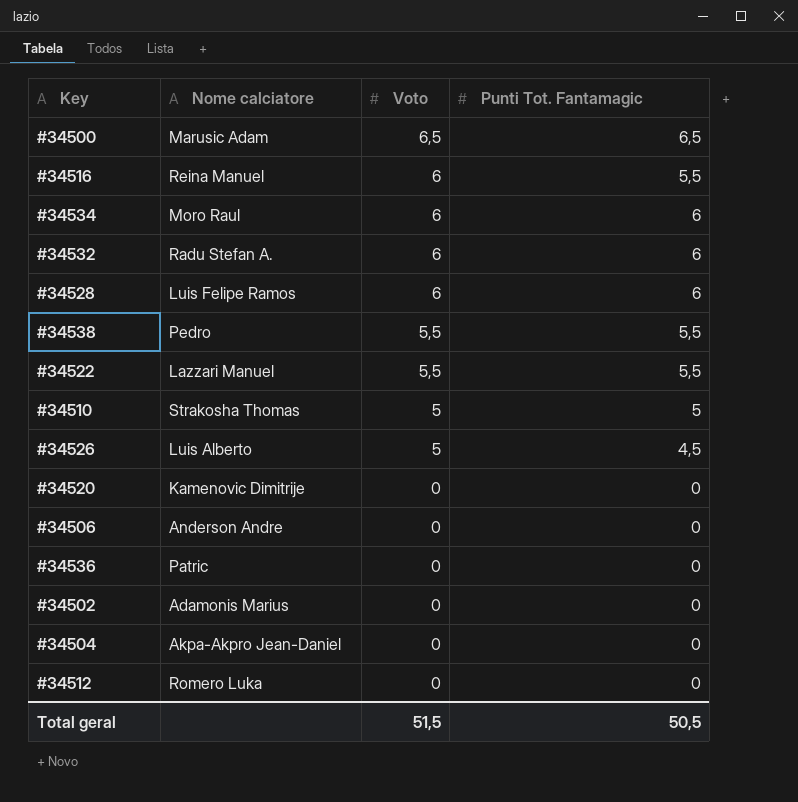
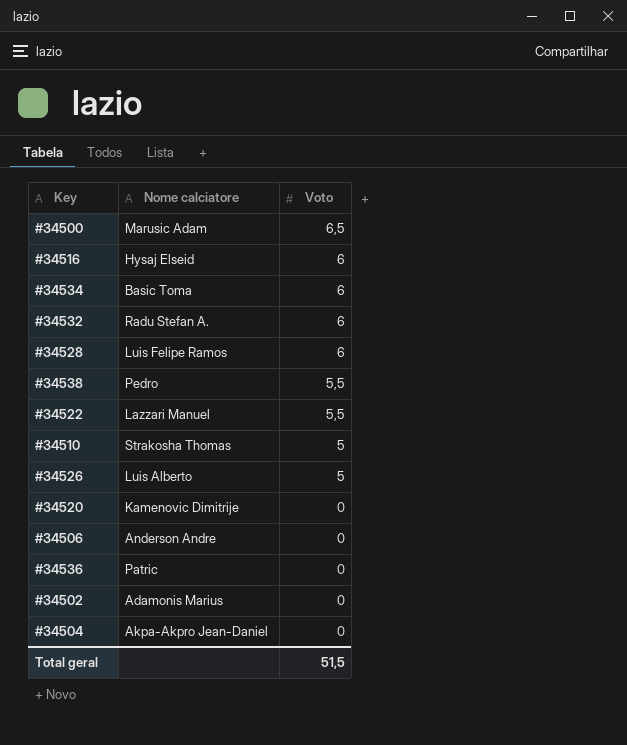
column Punti Tot. Fantamagic | position: 4 -> none
row #34512: Romero Luka | 0 | 0 -> none
#34516 | Nome calciatore: Reina Manuel -> Hysaj Elseid
#34534 | Nome calciatore: Moro Raul -> Basic Toma

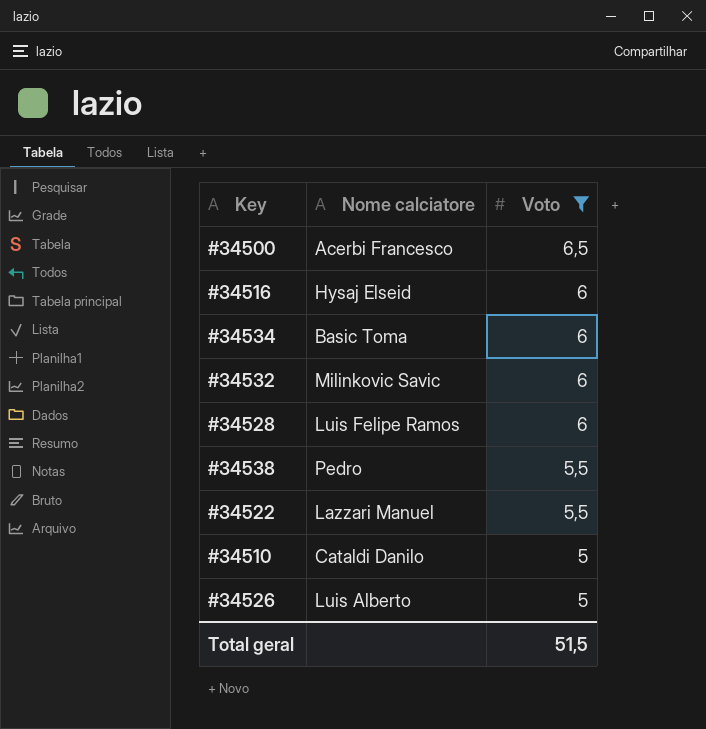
filter: none -> Voto != 0
#34500 | Nome calciatore: Marusic Adam -> Acerbi Francesco
#34532 | Nome calciatore: Radu Stefan A. -> Milinkovic Savic
#34510 | Nome calciatore: Strakosha Thomas -> Cataldi Danilo

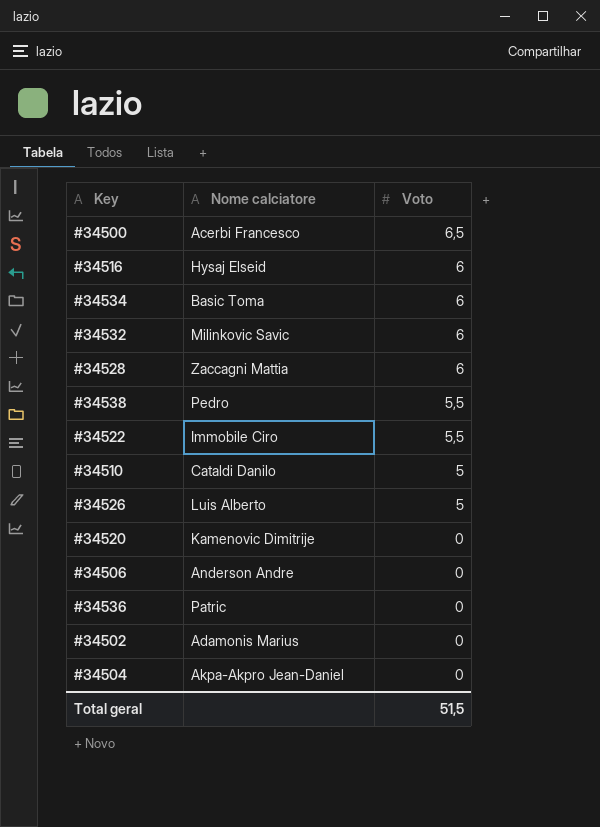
filter: Voto != 0 -> none
#34528 | Nome calciatore: Luis Felipe Ramos -> Zaccagni Mattia
#34522 | Nome calciatore: Lazzari Manuel -> Immobile Ciro

